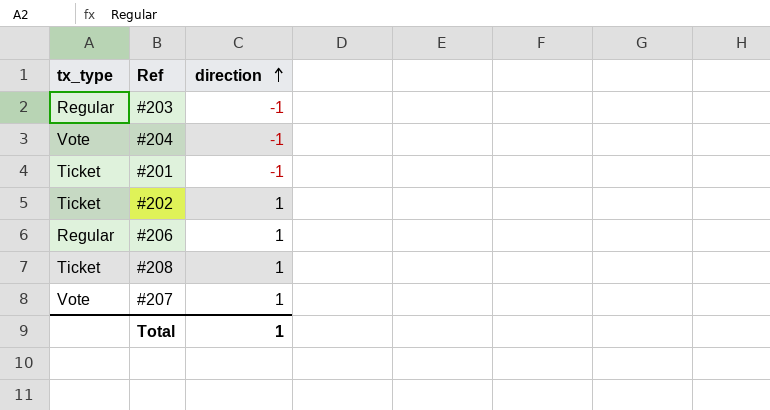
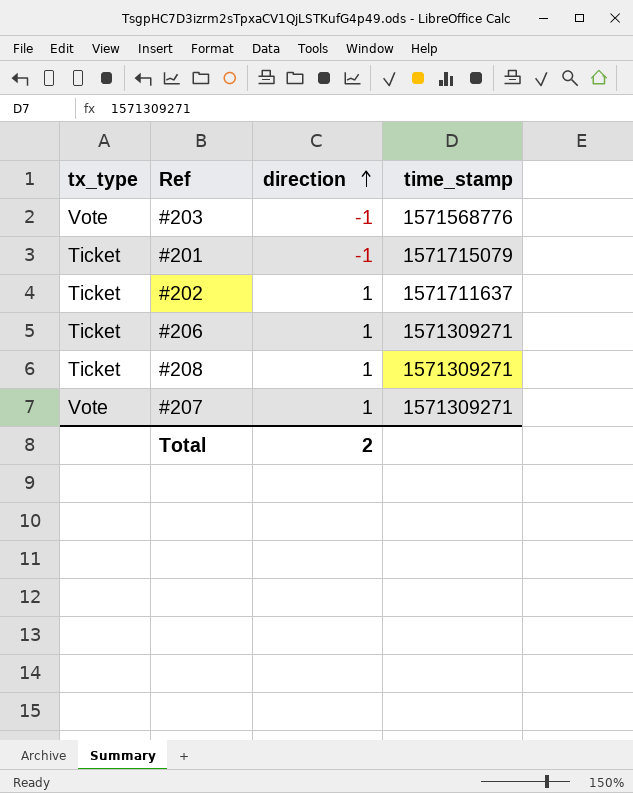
column time_stamp | position: none -> 4
row #204: Vote | -1 -> none
#203 | tx_type: Regular -> Vote
#206 | tx_type: Regular -> Ticket
Total | direction: 1 -> 2

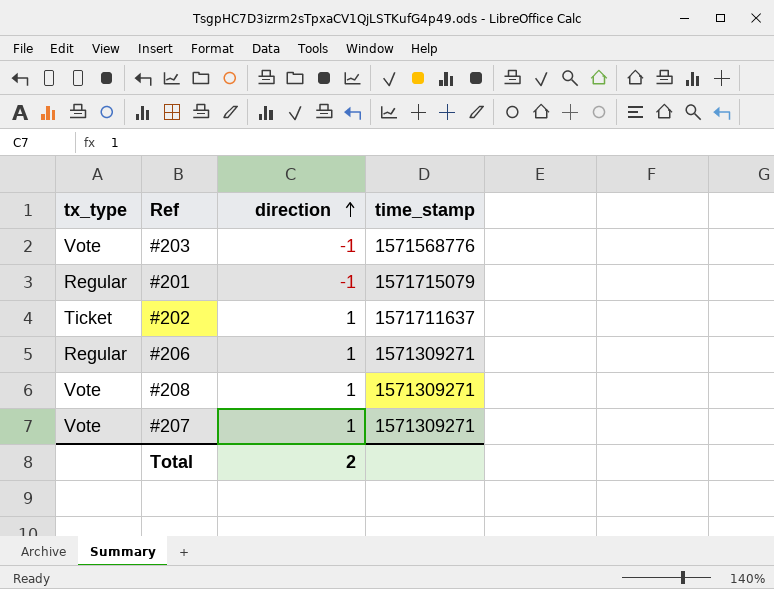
#201 | tx_type: Ticket -> Regular
#206 | tx_type: Ticket -> Regular
#208 | tx_type: Ticket -> Vote

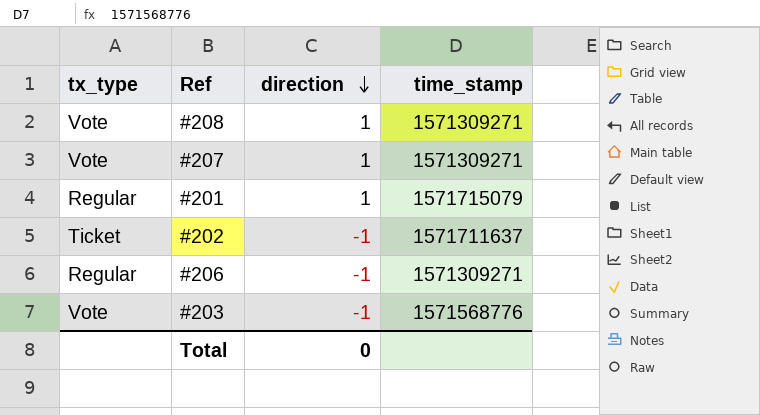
row order: direction ascending -> direction descending
#201 | direction: -1 -> 1
#202 | direction: 1 -> -1
#206 | direction: 1 -> -1
Total | direction: 2 -> 0

